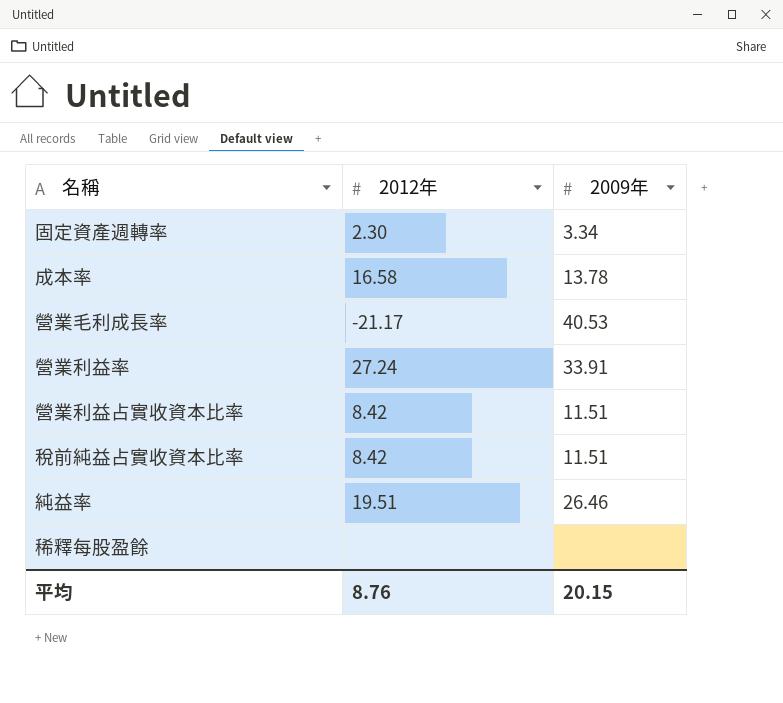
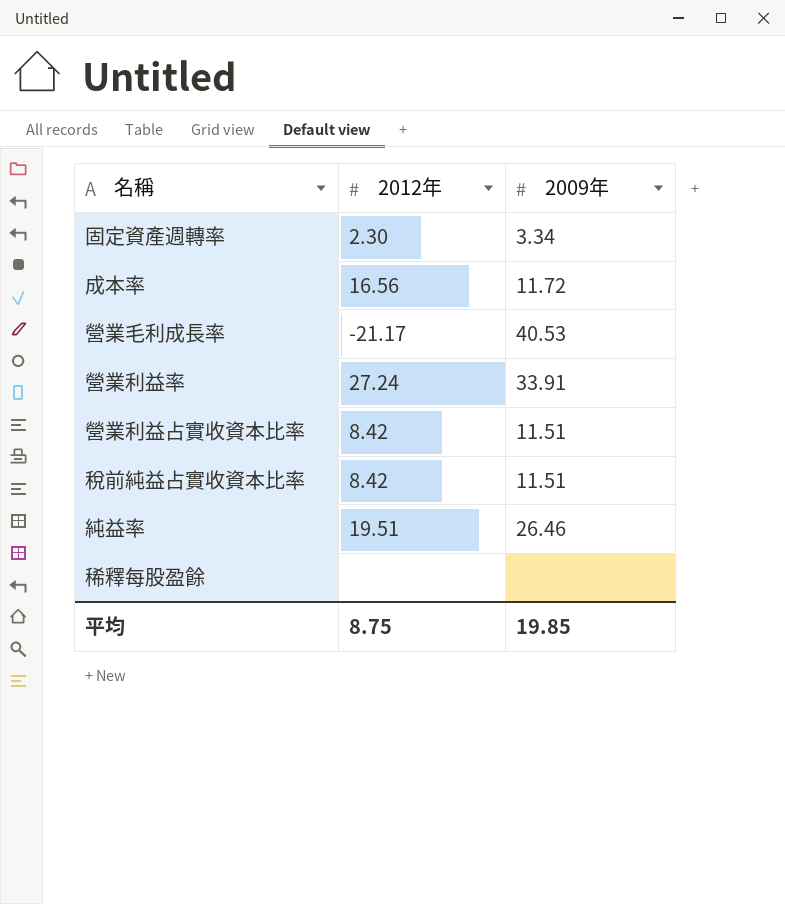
成本率 | 2012年: 16.58 -> 16.56
成本率 | 2009年: 13.78 -> 11.72
平均 | 2012年: 8.76 -> 8.75
平均 | 2009年: 20.15 -> 19.85

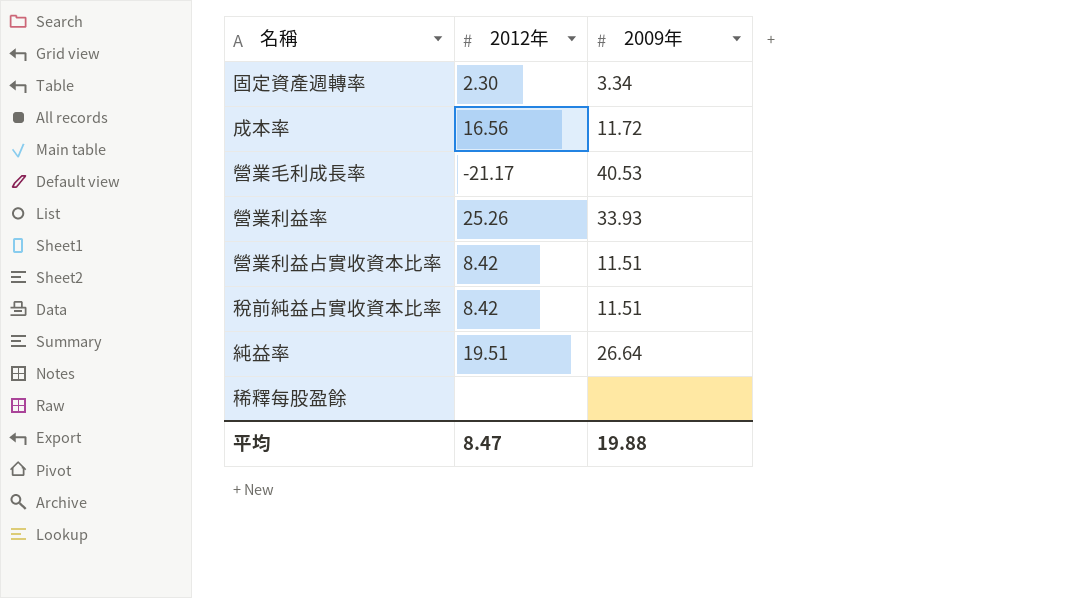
營業利益率 | 2012年: 27.24 -> 25.26
營業利益率 | 2009年: 33.91 -> 33.93
純益率 | 2009年: 26.46 -> 26.64
平均 | 2012年: 8.75 -> 8.47
平均 | 2009年: 19.85 -> 19.88

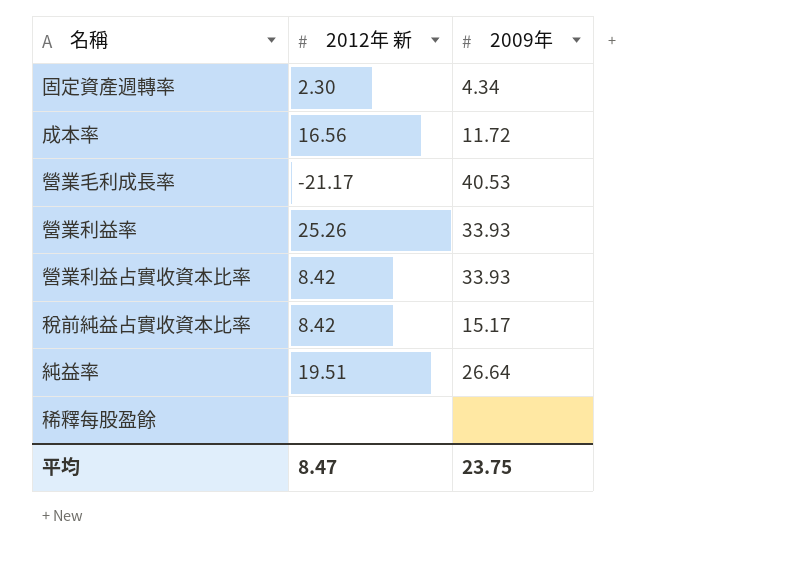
column name: 2012年 -> 2012年 新
固定資產週轉率 | 2009年: 3.34 -> 4.34
營業利益占實收資本比率 | 2009年: 11.51 -> 33.93
稅前純益占實收資本比率 | 2009年: 11.51 -> 15.17
平均 | 2009年: 19.88 -> 23.75

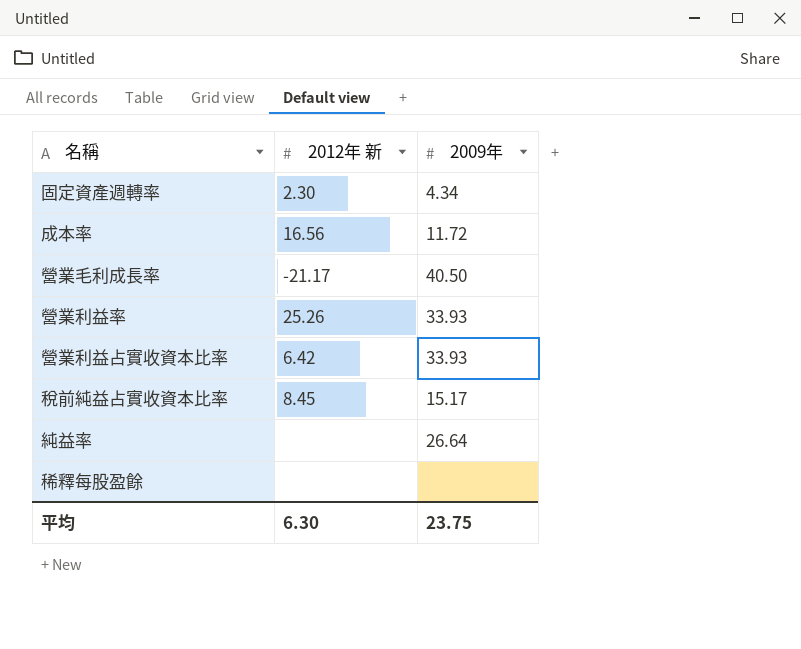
營業毛利成長率 | 2009年: 40.53 -> 40.50
營業利益占實收資本比率 | 2012年 新: 8.42 -> 6.42
稅前純益占實收資本比率 | 2012年 新: 8.42 -> 8.45
純益率 | 2012年 新: 19.51 -> none
平均 | 2012年 新: 8.47 -> 6.30

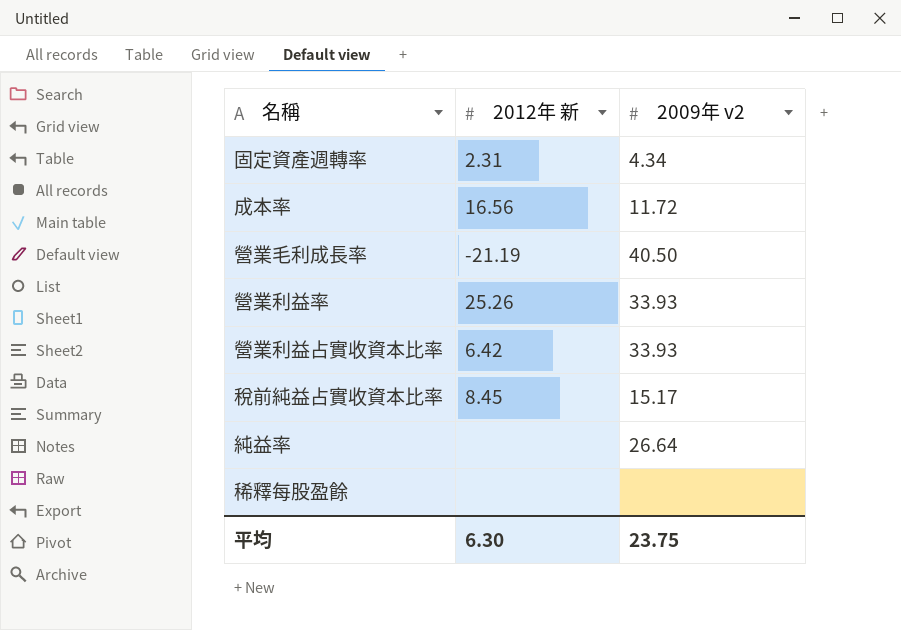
column name: 2009年 -> 2009年 v2
固定資產週轉率 | 2012年 新: 2.30 -> 2.31
營業毛利成長率 | 2012年 新: -21.17 -> -21.19

